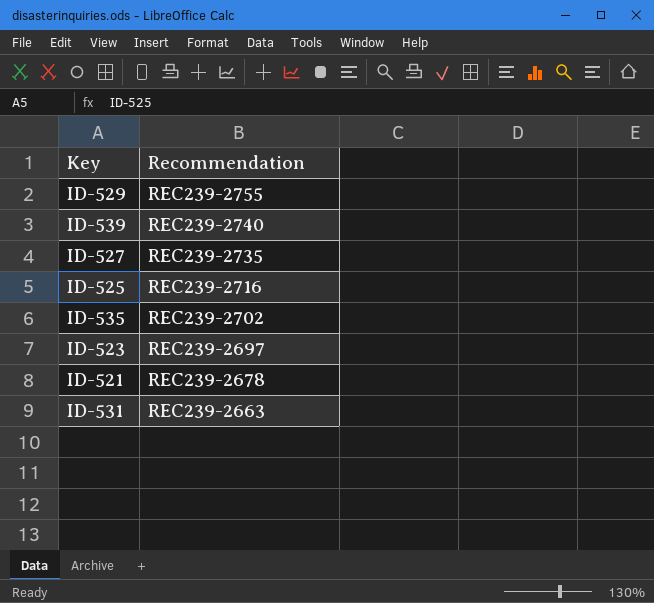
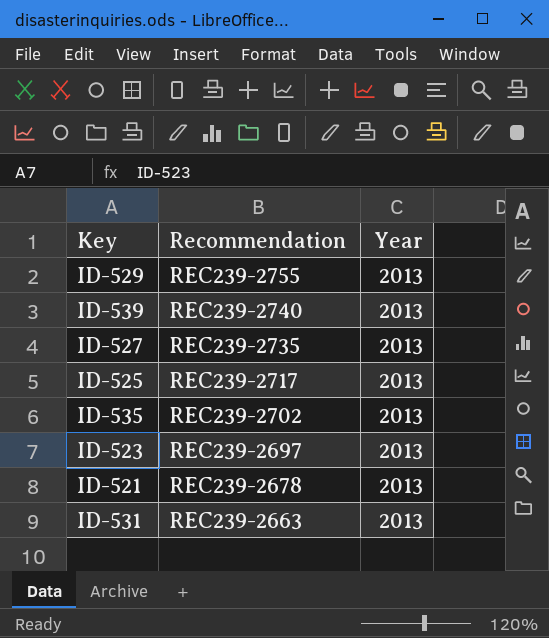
column Year | position: none -> 3
ID-525 | Recommendation: REC239-2716 -> REC239-2717

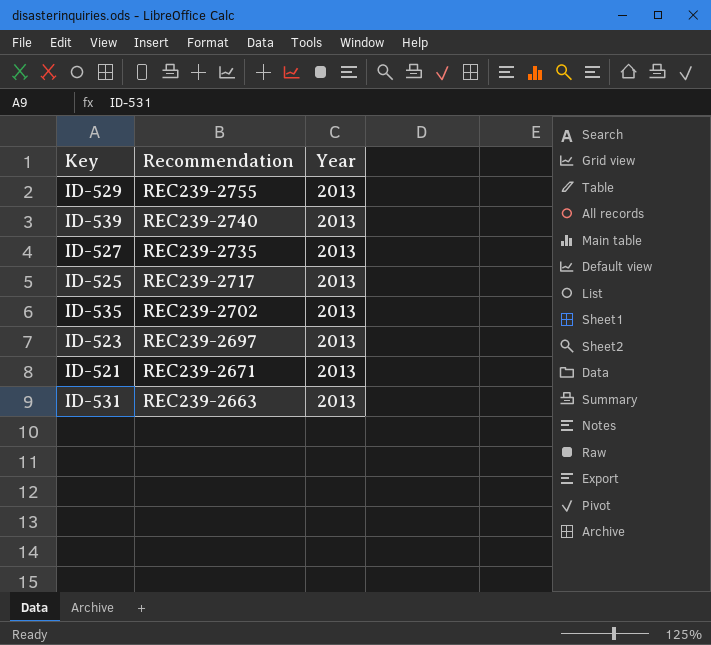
ID-521 | Recommendation: REC239-2678 -> REC239-2671

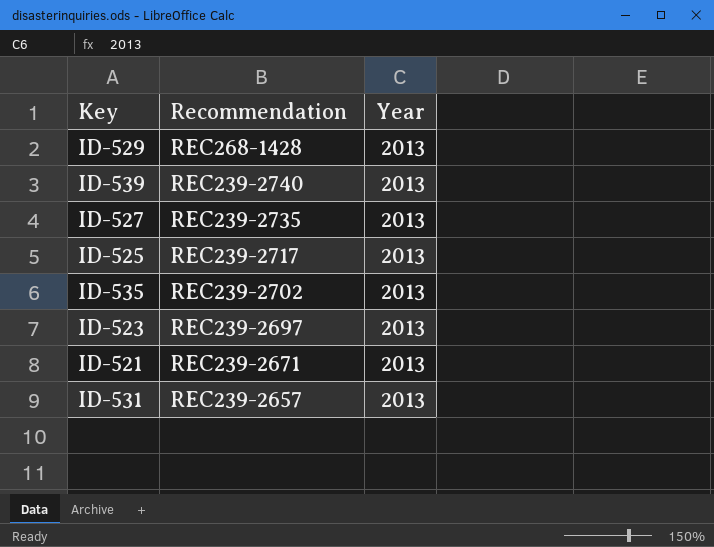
ID-529 | Recommendation: REC239-2755 -> REC268-1428
ID-531 | Recommendation: REC239-2663 -> REC239-2657

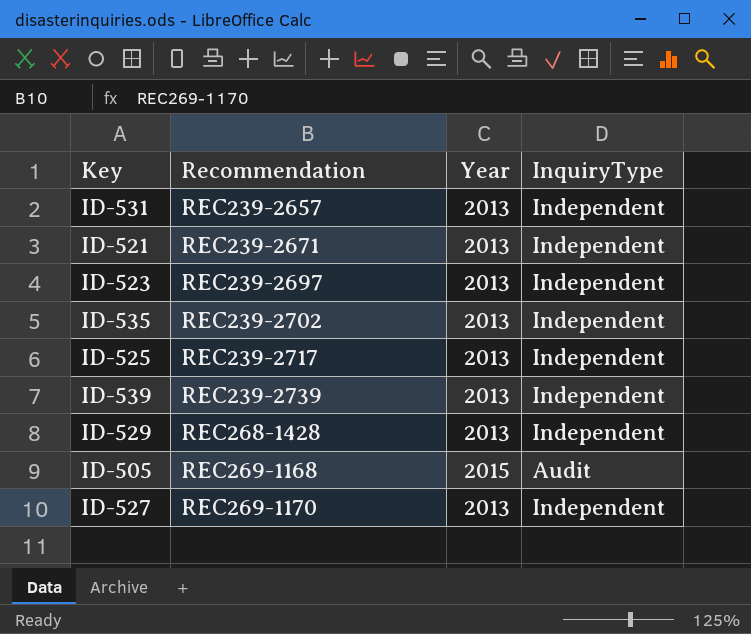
row order: Recommendation descending -> Recommendation ascending
column InquiryType | position: none -> 4
ID-539 | Recommendation: REC239-2740 -> REC239-2739
row ID-505: none -> REC269-1168 | 2015 | Audit
ID-527 | Recommendation: REC239-2735 -> REC269-1170

